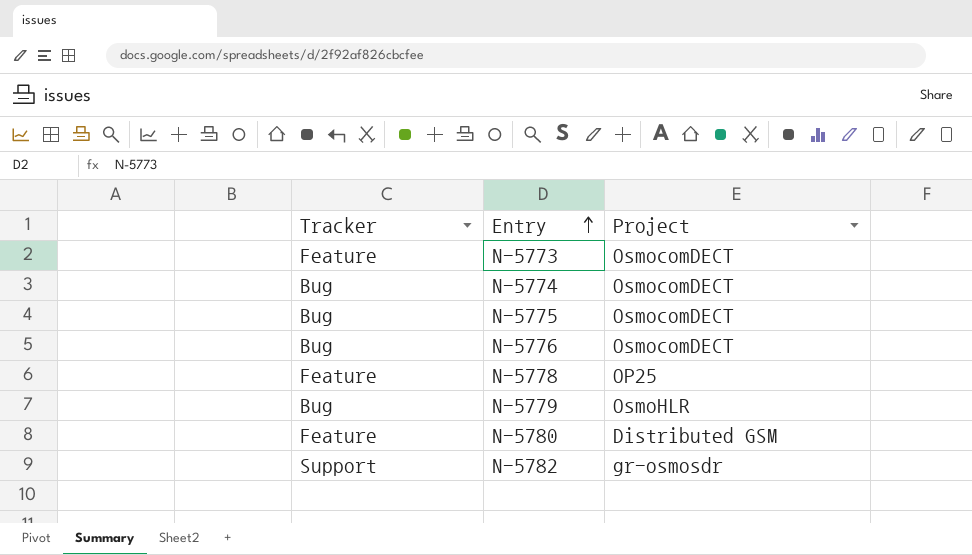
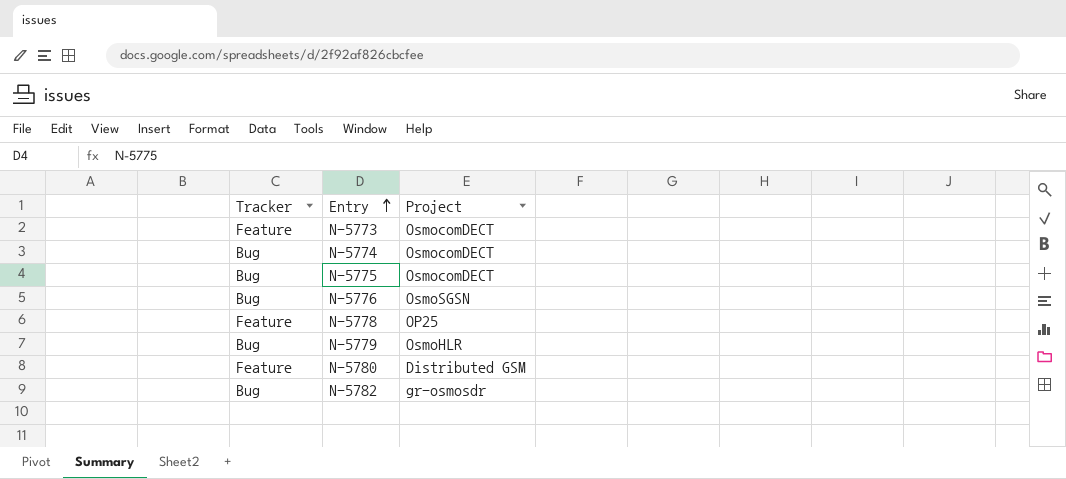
N-5776 | Project: OsmocomDECT -> OsmoSGSN
N-5782 | Tracker: Support -> Bug

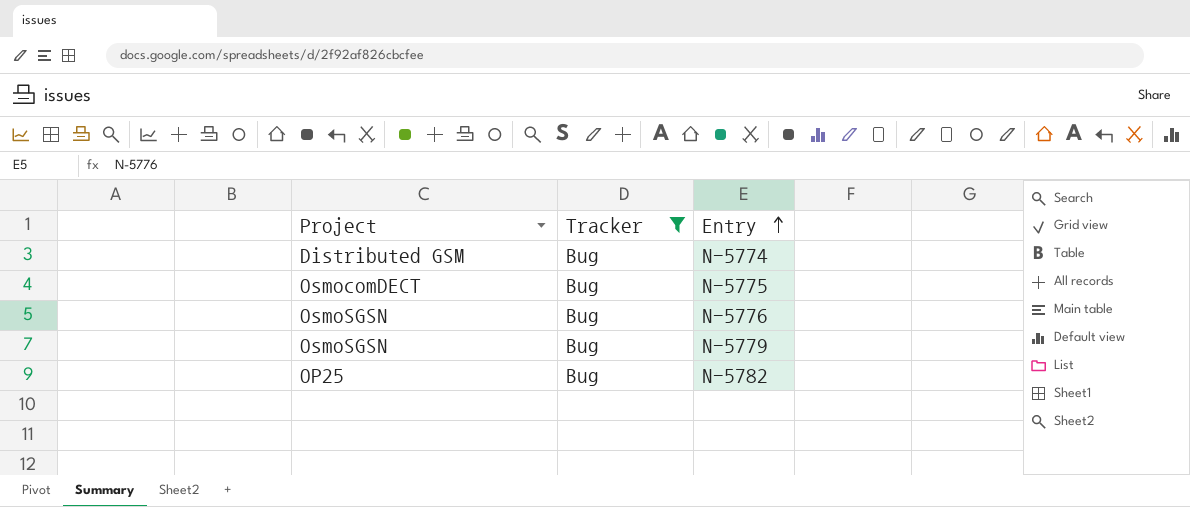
filter: none -> Tracker = Bug
column Project | position: 3 -> 1
N-5774 | Project: OsmocomDECT -> Distributed GSM
N-5779 | Project: OsmoHLR -> OsmoSGSN
N-5782 | Project: gr-osmosdr -> OP25

